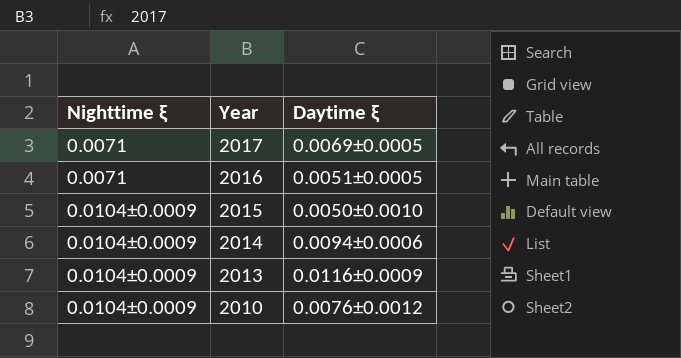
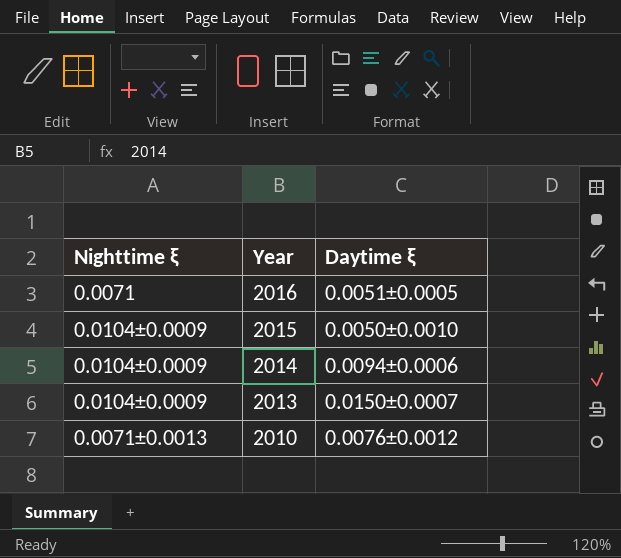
row 2017: 0.0071 | 0.0069±0.0005 -> none
2013 | Daytime ξ: 0.0116±0.0009 -> 0.0150±0.0007
2010 | Nighttime ξ: 0.0104±0.0009 -> 0.0071±0.0013

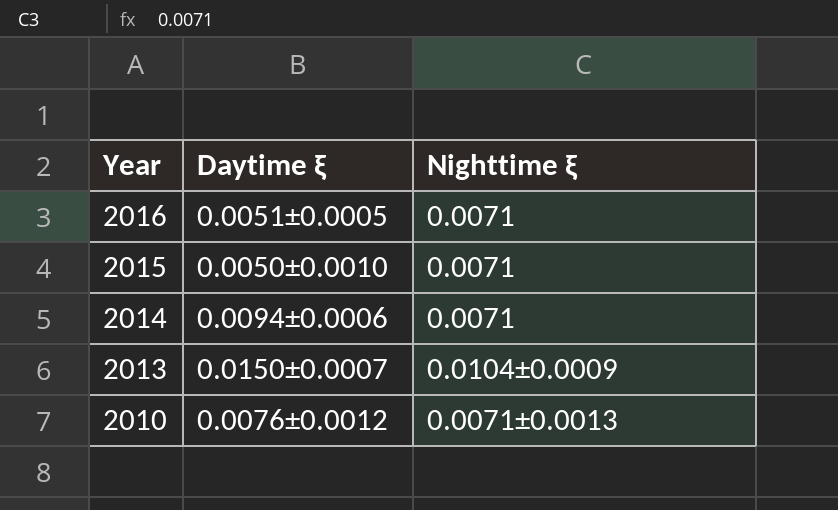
column Nighttime ξ | position: 1 -> 3
2015 | Nighttime ξ: 0.0104±0.0009 -> 0.0071
2014 | Nighttime ξ: 0.0104±0.0009 -> 0.0071

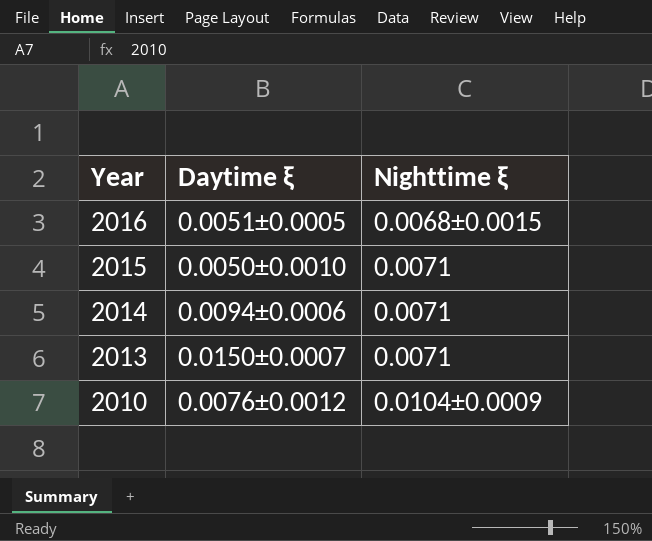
2016 | Nighttime ξ: 0.0071 -> 0.0068±0.0015
2013 | Nighttime ξ: 0.0104±0.0009 -> 0.0071
2010 | Nighttime ξ: 0.0071±0.0013 -> 0.0104±0.0009

